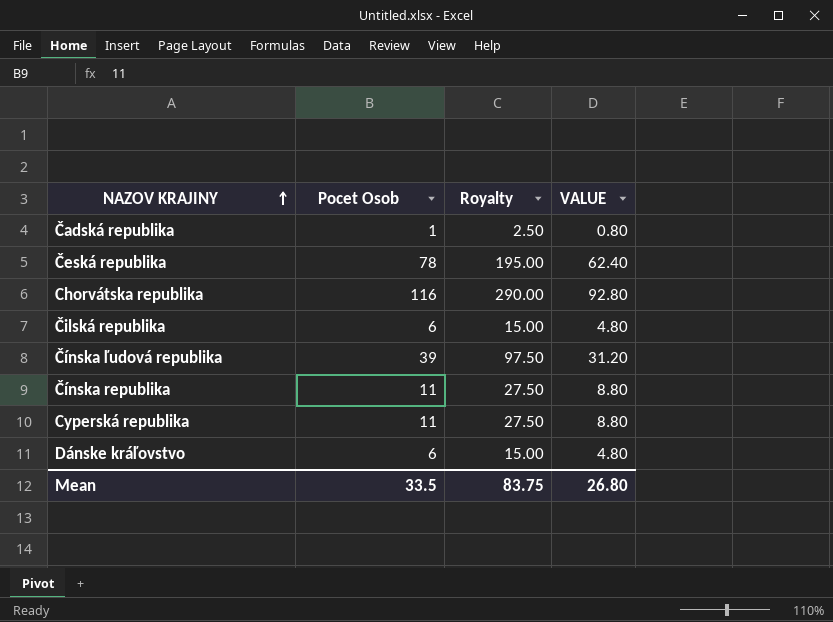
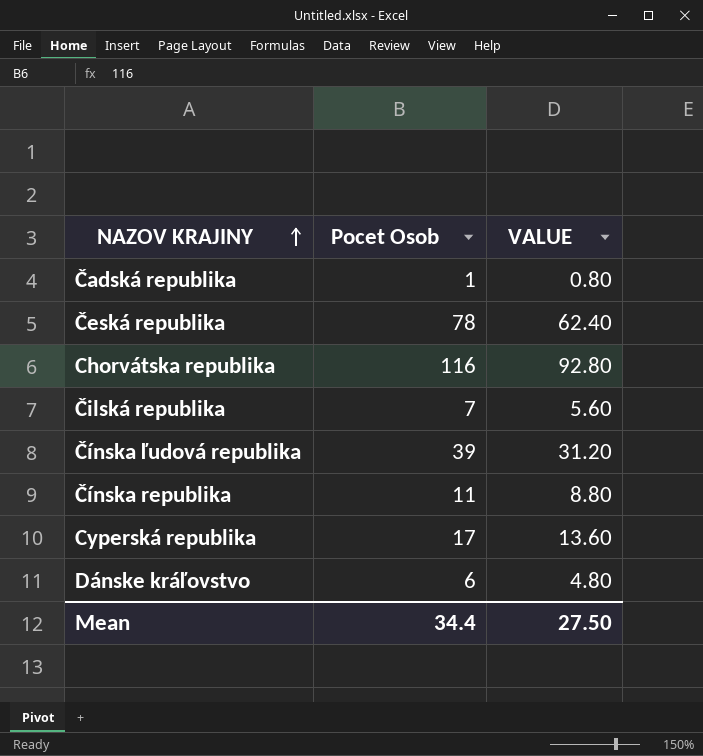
column Royalty | formula: [Pocet Osob] * 2.5 -> none
Čilská republika | Pocet Osob: 6 -> 7
Čilská republika | VALUE: 4.80 -> 5.60
Cyperská republika | Pocet Osob: 11 -> 17
Cyperská republika | VALUE: 8.80 -> 13.60
Mean | Pocet Osob: 33.5 -> 34.4
Mean | VALUE: 26.80 -> 27.50

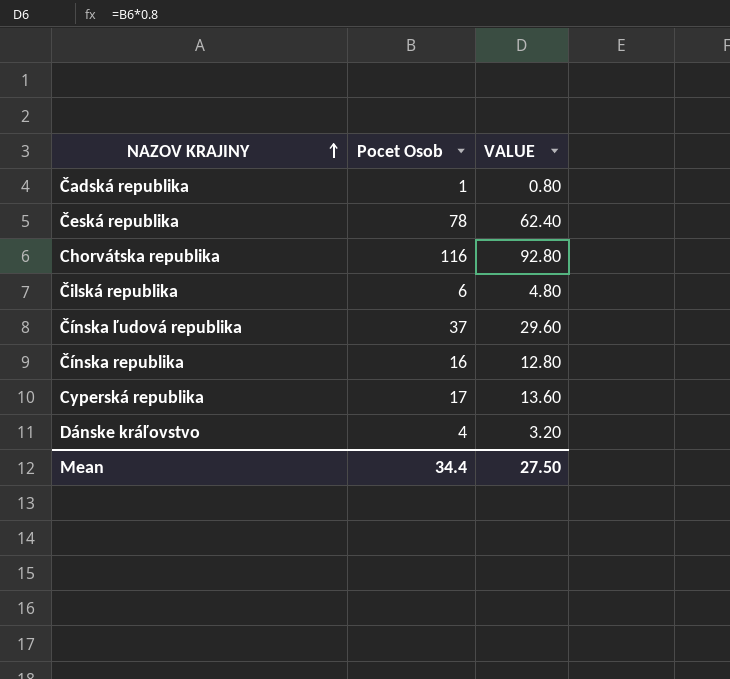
Čilská republika | Pocet Osob: 7 -> 6
Čilská republika | VALUE: 5.60 -> 4.80
Čínska ľudová republika | Pocet Osob: 39 -> 37
Čínska ľudová republika | VALUE: 31.20 -> 29.60
Čínska republika | Pocet Osob: 11 -> 16
Čínska republika | VALUE: 8.80 -> 12.80
Dánske kráľovstvo | Pocet Osob: 6 -> 4
Dánske kráľovstvo | VALUE: 4.80 -> 3.20

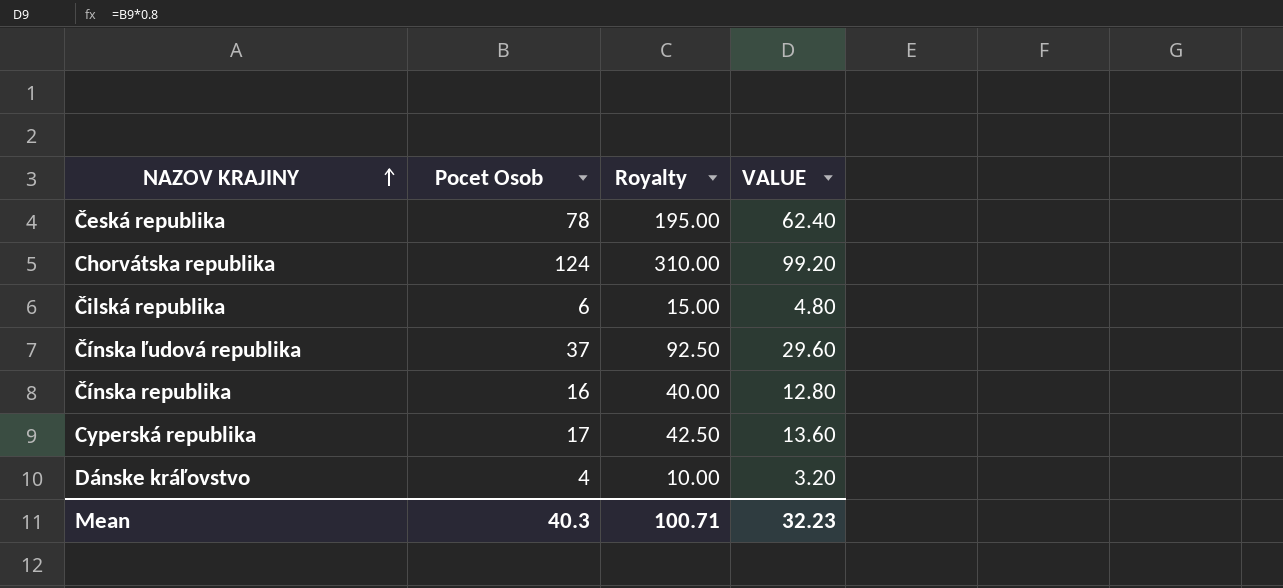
column Royalty | formula: none -> [Pocet Osob] * 2.5
row Čadská republika: 1 | 0.80 -> none
Chorvátska republika | Pocet Osob: 116 -> 124
Chorvátska republika | VALUE: 92.80 -> 99.20
Mean | Pocet Osob: 34.4 -> 40.3
Mean | VALUE: 27.50 -> 32.23

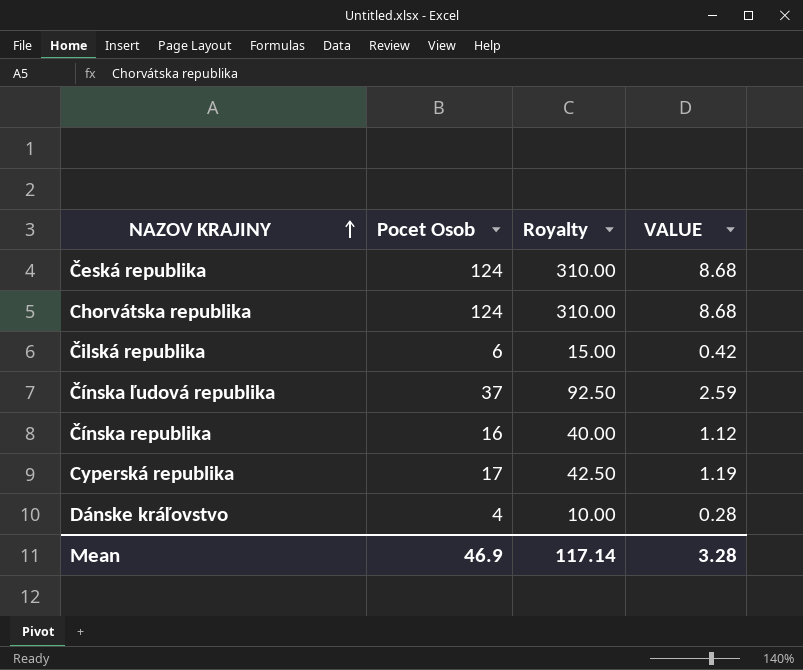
column VALUE | formula: [Pocet Osob] * 0.8 -> [Pocet Osob] * 0.07
Česká republika | Pocet Osob: 78 -> 124
Česká republika | Royalty: 195.00 -> 310.00
Mean | Pocet Osob: 40.3 -> 46.9
Mean | Royalty: 100.71 -> 117.14
Mean | VALUE: 32.23 -> 3.28

